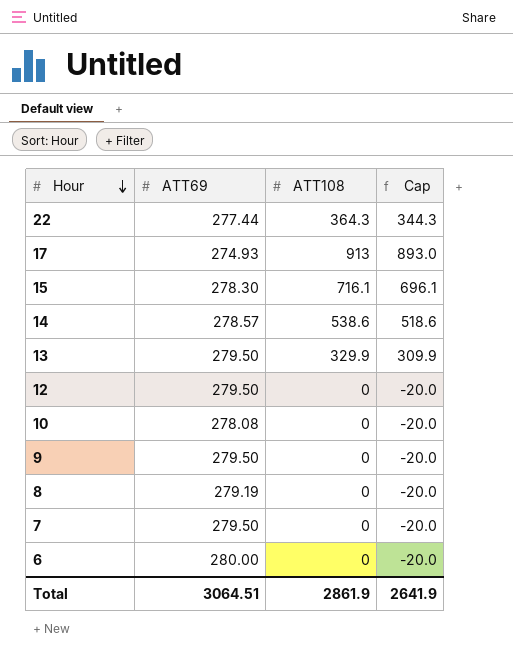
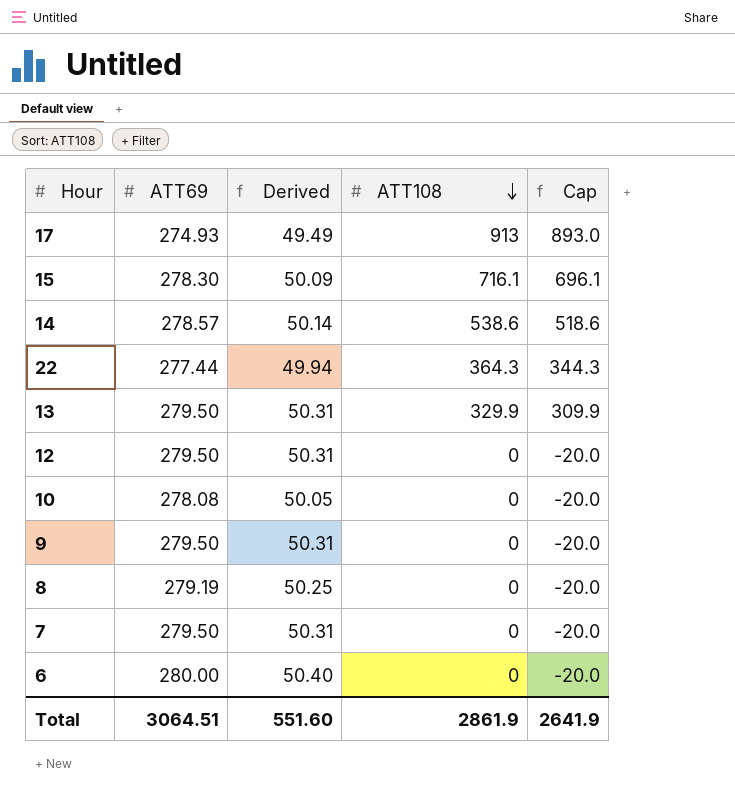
row order: Hour descending -> ATT108 descending
column Derived | formula: none -> [ATT69] * 0.18

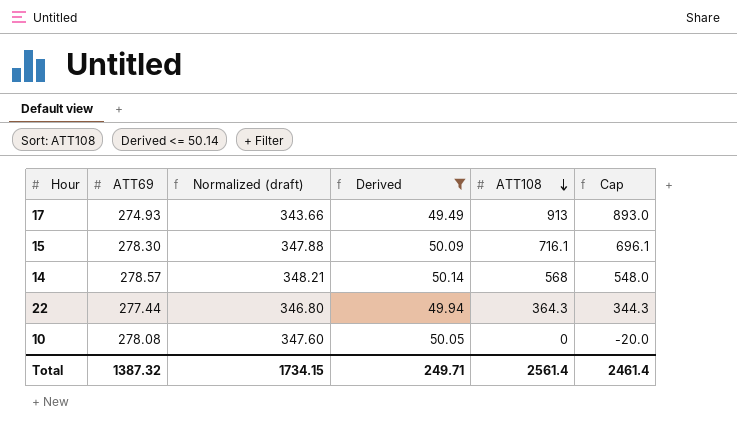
filter: none -> Derived <= 50.14
column Normalized (draft) | formula: none -> [ATT69] * 1.25
14 | ATT108: 538.6 -> 568
14 | Cap: 518.6 -> 548.0
Total | ATT69: 3064.51 -> 1387.32
Total | Derived: 551.60 -> 249.71
Total | ATT108: 2861.9 -> 2561.4
Total | Cap: 2641.9 -> 2461.4

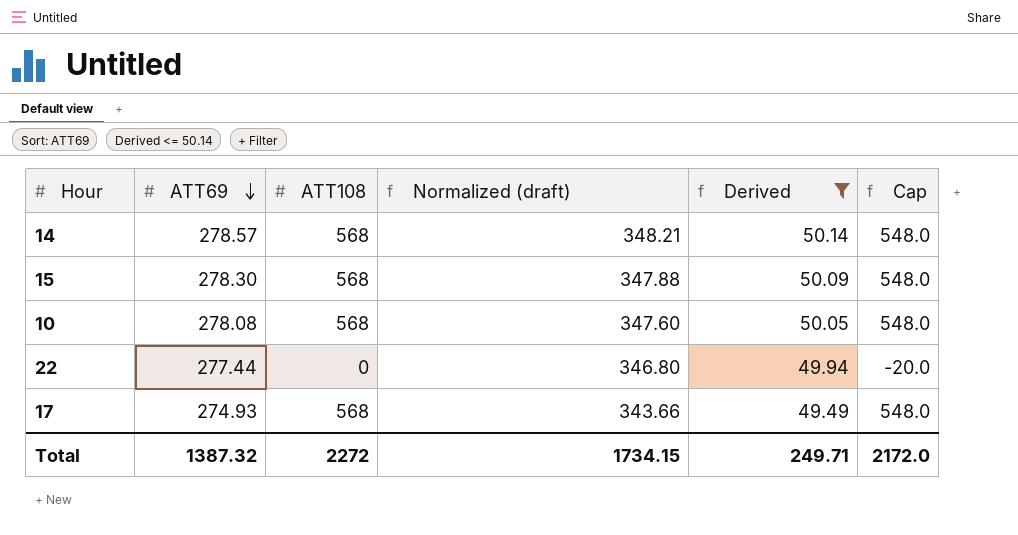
row order: ATT108 descending -> ATT69 descending
column ATT108 | position: 5 -> 3
15 | ATT108: 716.1 -> 568
15 | Cap: 696.1 -> 548.0
10 | ATT108: 0 -> 568
10 | Cap: -20.0 -> 548.0
22 | ATT108: 364.3 -> 0
22 | Cap: 344.3 -> -20.0
17 | ATT108: 913 -> 568
17 | Cap: 893.0 -> 548.0
Total | ATT108: 2561.4 -> 2272
Total | Cap: 2461.4 -> 2172.0

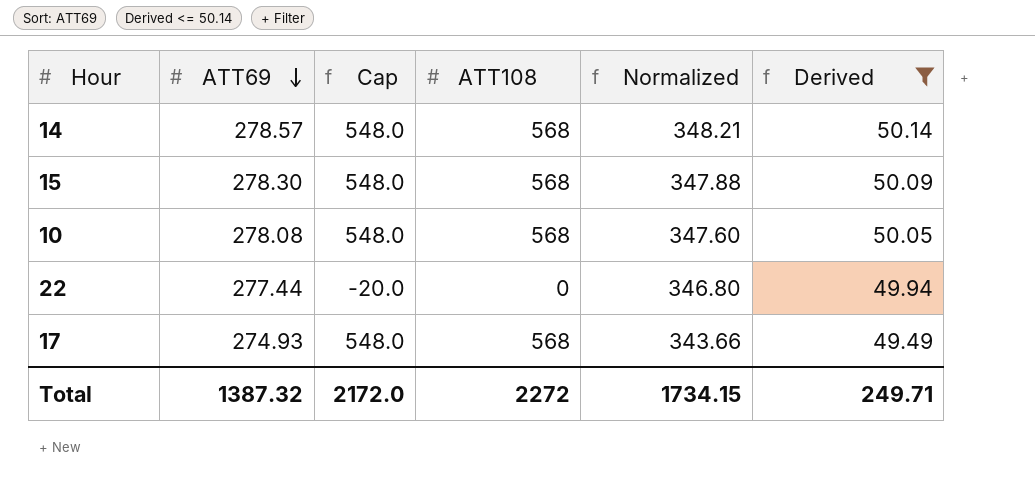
column Cap | position: 6 -> 3
column name: Normalized (draft) -> Normalized

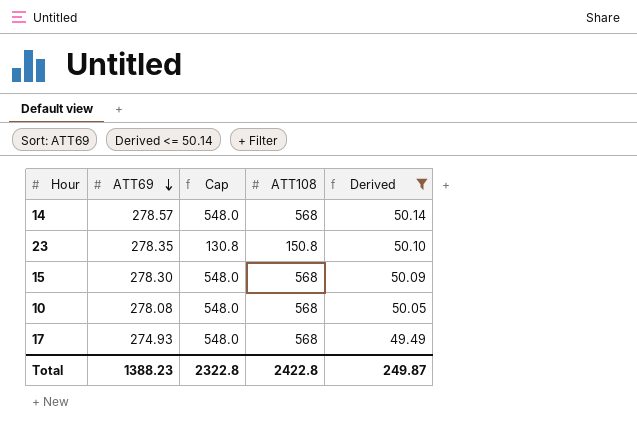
column Normalized | formula: [ATT69] * 1.25 -> none
row 22: 277.44 | -20.0 | 0 | 346.80 | 49.94 -> none
row 23: none -> 278.35 | 130.8 | 150.8 | 50.10
Total | ATT69: 1387.32 -> 1388.23
Total | Cap: 2172.0 -> 2322.8
Total | ATT108: 2272 -> 2422.8
Total | Derived: 249.71 -> 249.87

